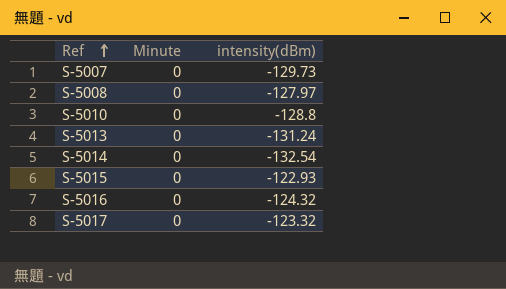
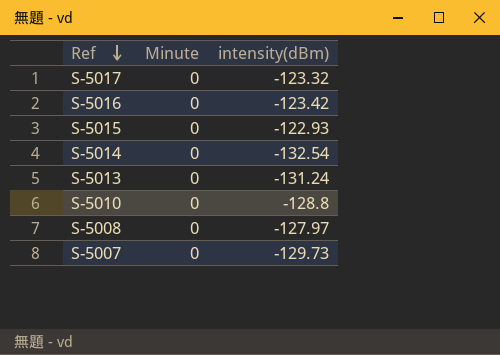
row order: Ref ascending -> Ref descending
S-5016 | intensity(dBm): -124.32 -> -123.42

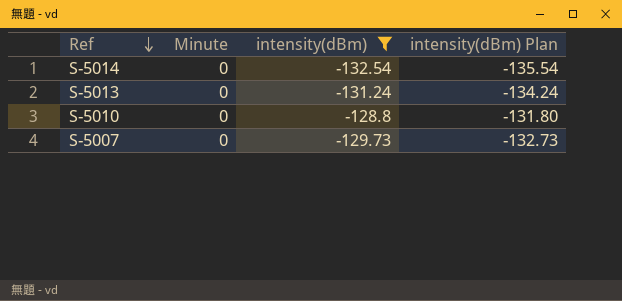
filter: none -> intensity(dBm) <= -128.8
column intensity(dBm) Plan | formula: none -> [intensity(dBm)] - 3

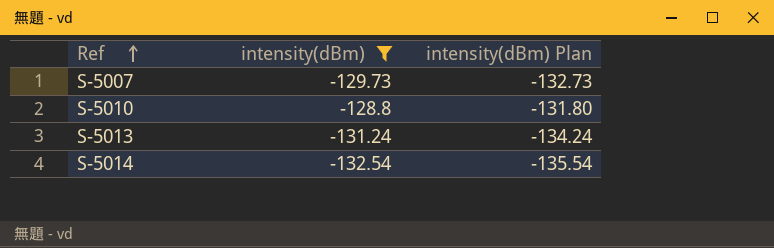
row order: Ref descending -> Ref ascending
column Minute | position: 2 -> none

